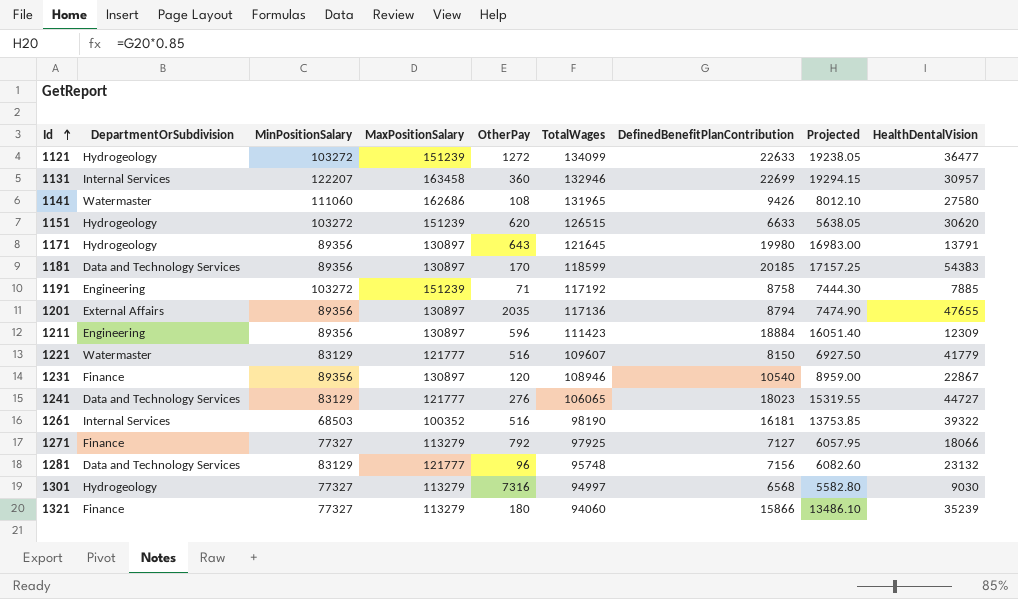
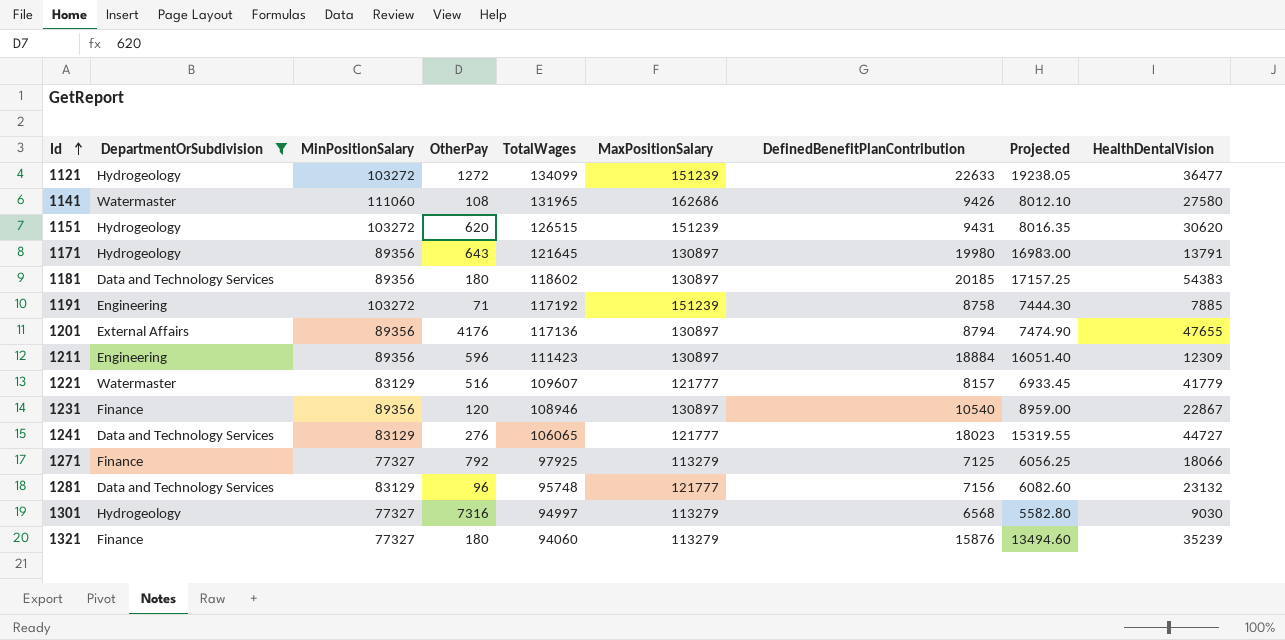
filter: none -> DepartmentOrSubdivision != Internal Services
column MaxPositionSalary | position: 4 -> 6
1151 | DefinedBenefitPlanContribution: 6633 -> 9431
1151 | Projected: 5638.05 -> 8016.35
1181 | OtherPay: 170 -> 180
1181 | TotalWages: 118599 -> 118602
1201 | OtherPay: 2035 -> 4176
1221 | DefinedBenefitPlanContribution: 8150 -> 8157
1221 | Projected: 6927.50 -> 6933.45
1271 | DefinedBenefitPlanContribution: 7127 -> 7125
1271 | Projected: 6057.95 -> 6056.25
1321 | DefinedBenefitPlanContribution: 15866 -> 15876
1321 | Projected: 13486.10 -> 13494.60

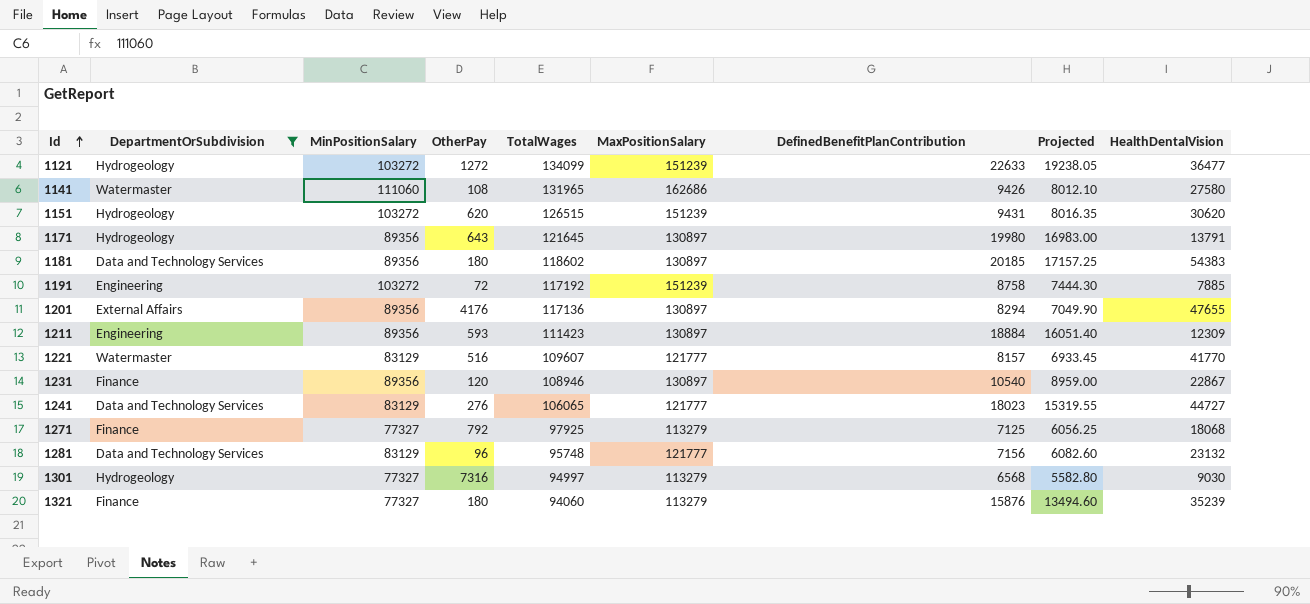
1191 | OtherPay: 71 -> 72
1201 | DefinedBenefitPlanContribution: 8794 -> 8294
1201 | Projected: 7474.90 -> 7049.90
1211 | OtherPay: 596 -> 593
1221 | HealthDentalVision: 41779 -> 41770
1271 | HealthDentalVision: 18066 -> 18068

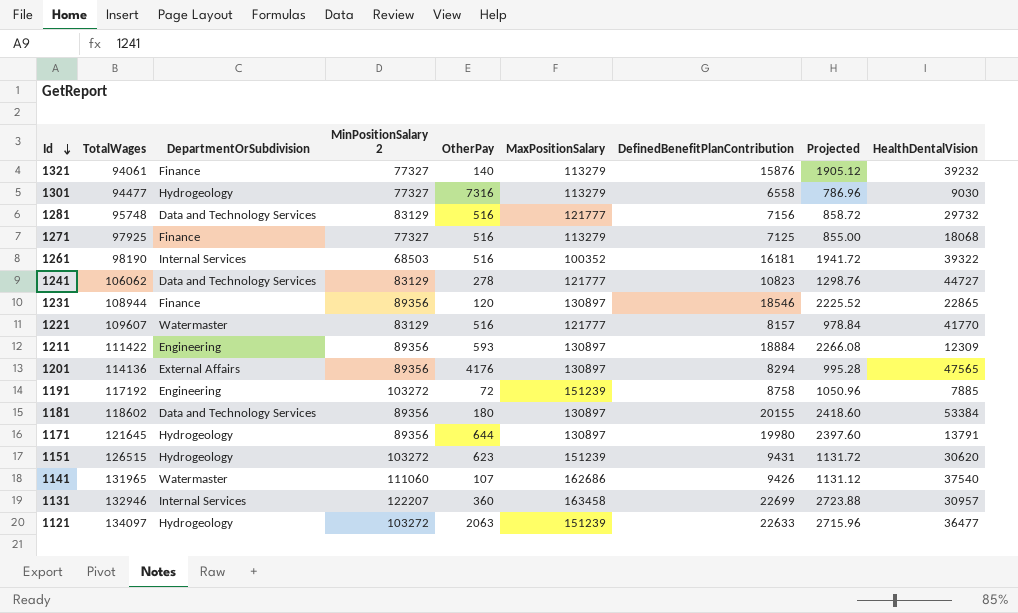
filter: DepartmentOrSubdivision != Internal Services -> none
row order: Id ascending -> Id descending
column TotalWages | position: 5 -> 2
column name: MinPositionSalary -> MinPositionSalary 2
column Projected | formula: [DefinedBenefitPlanContribution] * 0.85 -> [DefinedBenefitPlanContribution] * 0.12
1321 | TotalWages: 94060 -> 94061
1321 | OtherPay: 180 -> 140
1321 | HealthDentalVision: 35239 -> 39232
1301 | TotalWages: 94997 -> 94477
1301 | DefinedBenefitPlanContribution: 6568 -> 6558
1281 | OtherPay: 96 -> 516
1281 | HealthDentalVision: 23132 -> 29732
1271 | OtherPay: 792 -> 516
1241 | TotalWages: 106065 -> 106062
1241 | OtherPay: 276 -> 278
1241 | DefinedBenefitPlanContribution: 18023 -> 10823
1231 | TotalWages: 108946 -> 108944
1231 | DefinedBenefitPlanContribution: 10540 -> 18546
1231 | HealthDentalVision: 22867 -> 22865
1211 | TotalWages: 111423 -> 111422
1201 | TotalWages: 117136 -> 114136
1201 | HealthDentalVision: 47655 -> 47565
1181 | DefinedBenefitPlanContribution: 20185 -> 20155
1181 | HealthDentalVision: 54383 -> 53384
1171 | OtherPay: 643 -> 644
1151 | OtherPay: 620 -> 623
1141 | OtherPay: 108 -> 107
1141 | HealthDentalVision: 27580 -> 37540
1121 | TotalWages: 134099 -> 134097
1121 | OtherPay: 1272 -> 2063

